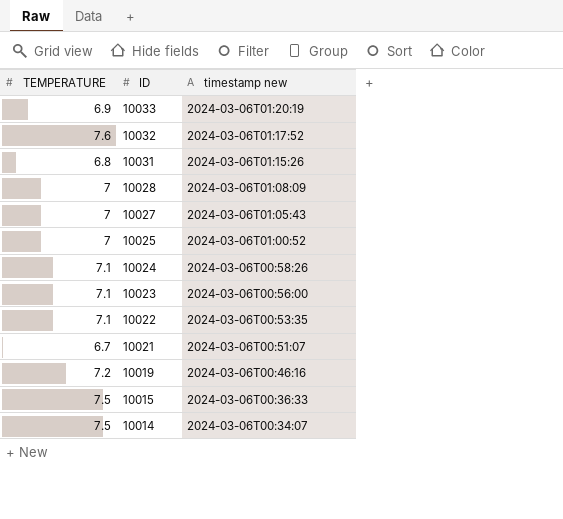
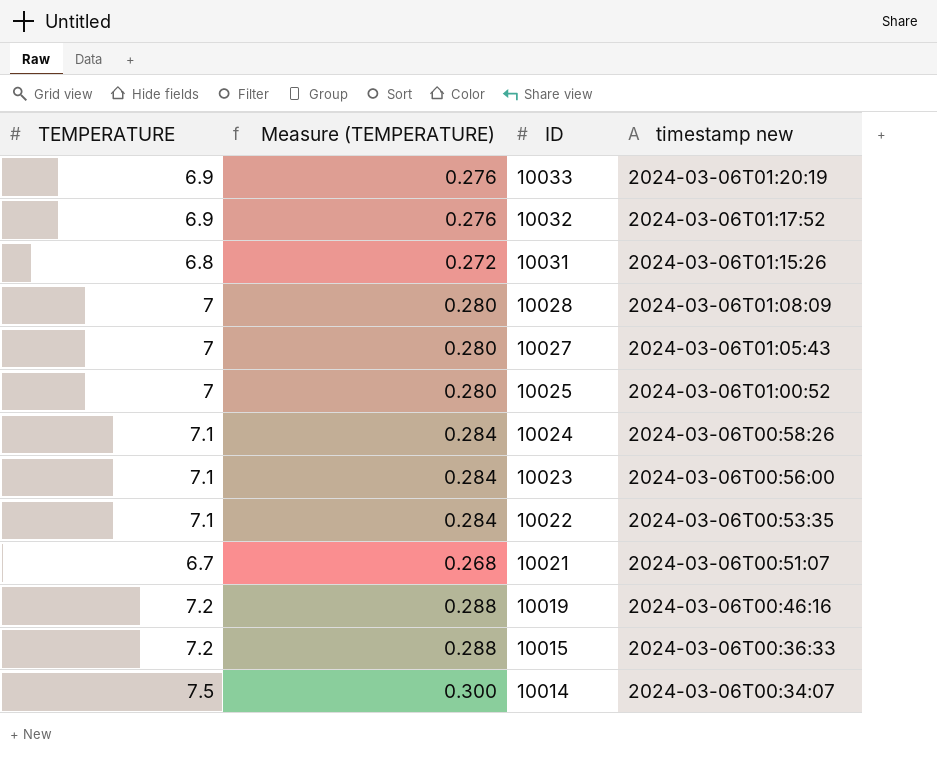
column Measure (TEMPERATURE) | formula: none -> [TEMPERATURE] * 0.04
10032 | TEMPERATURE: 7.6 -> 6.9
10015 | TEMPERATURE: 7.5 -> 7.2

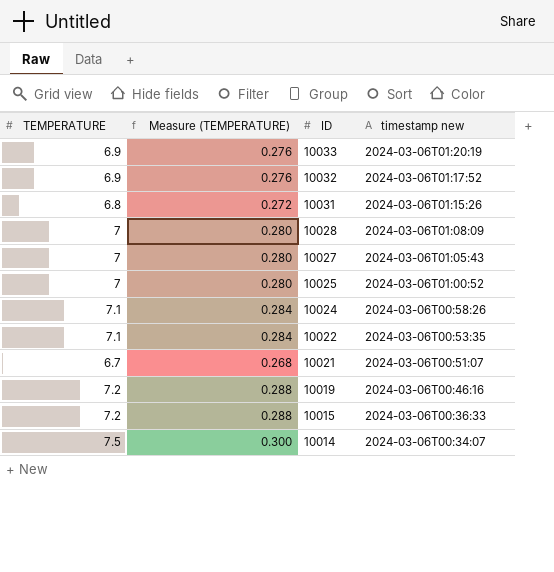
row 10023: 7.1 | 0.284 | 2024-03-06T00:56:00 -> none

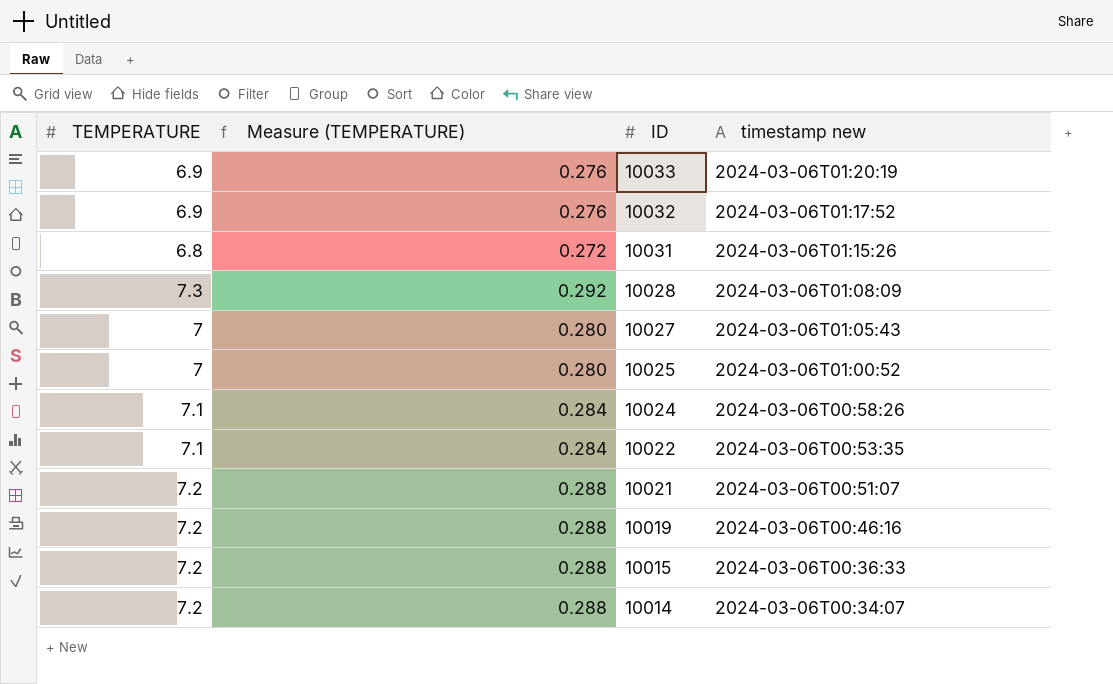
10028 | TEMPERATURE: 7 -> 7.3
10028 | Measure (TEMPERATURE): 0.280 -> 0.292
10021 | TEMPERATURE: 6.7 -> 7.2
10021 | Measure (TEMPERATURE): 0.268 -> 0.288
10014 | TEMPERATURE: 7.5 -> 7.2
10014 | Measure (TEMPERATURE): 0.300 -> 0.288

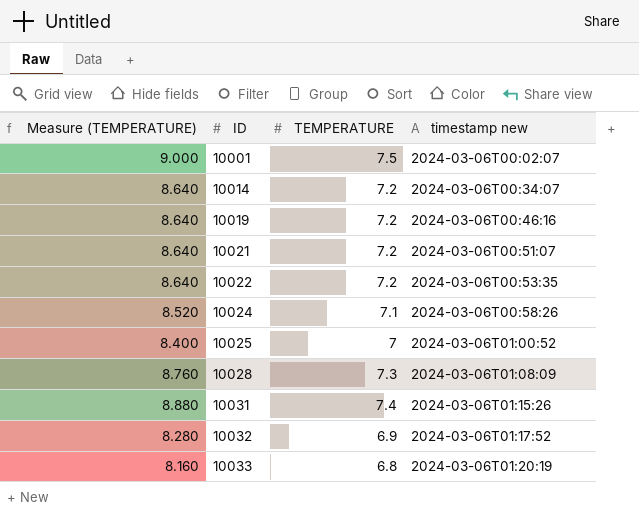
row order: ID descending -> ID ascending
column Measure (TEMPERATURE) | formula: [TEMPERATURE] * 0.04 -> [TEMPERATURE] * 1.2
column TEMPERATURE | position: 1 -> 3
row 10027: 7 | 0.280 | 2024-03-06T01:05:43 -> none
row 10015: 7.2 | 0.288 | 2024-03-06T00:36:33 -> none
row 10001: none -> 9.000 | 7.5 | 2024-03-06T00:02:07
10022 | TEMPERATURE: 7.1 -> 7.2
10031 | TEMPERATURE: 6.8 -> 7.4
10033 | TEMPERATURE: 6.9 -> 6.8

